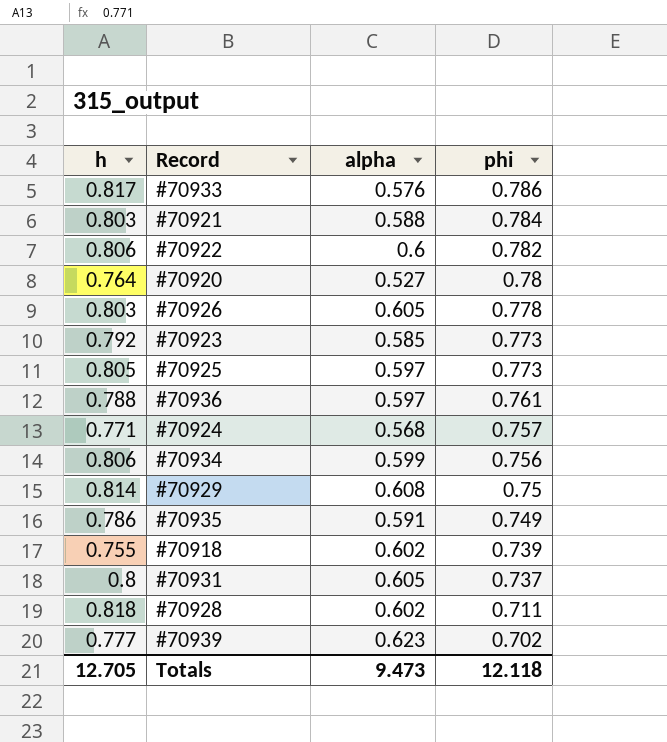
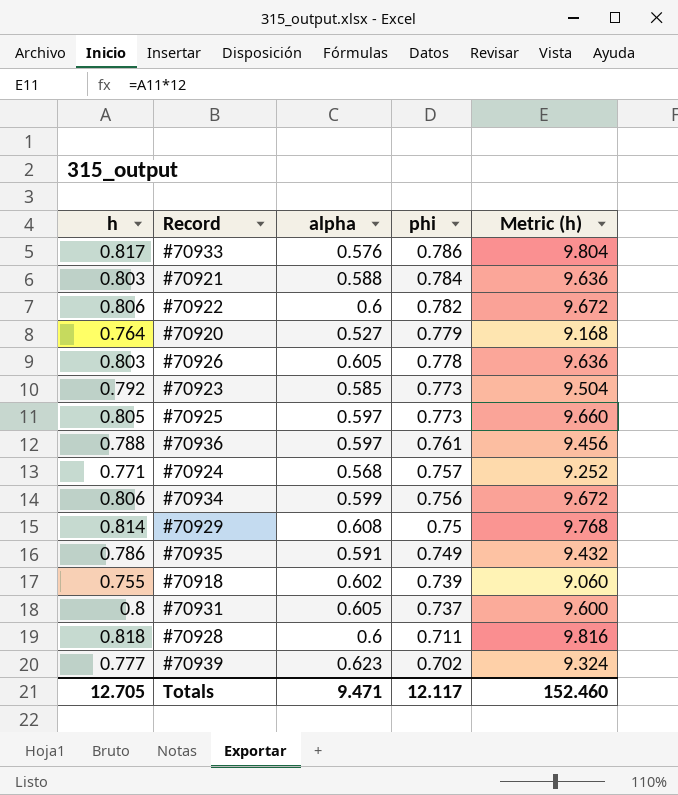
column Metric (h) | formula: none -> [h] * 12
#70920 | phi: 0.78 -> 0.779
#70928 | alpha: 0.602 -> 0.6
Totals | alpha: 9.473 -> 9.471
Totals | phi: 12.118 -> 12.117

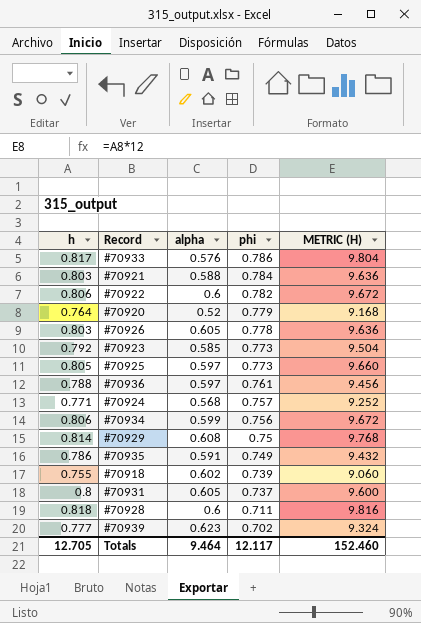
column name: Metric (h) -> METRIC (H)
#70920 | alpha: 0.527 -> 0.52
Totals | alpha: 9.471 -> 9.464

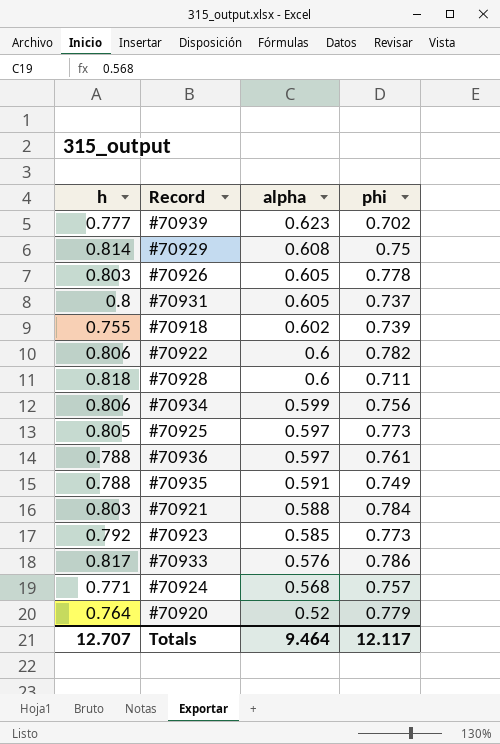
row order: phi descending -> alpha descending
column METRIC (H) | formula: [h] * 12 -> none
#70935 | h: 0.786 -> 0.788
Totals | h: 12.705 -> 12.707

